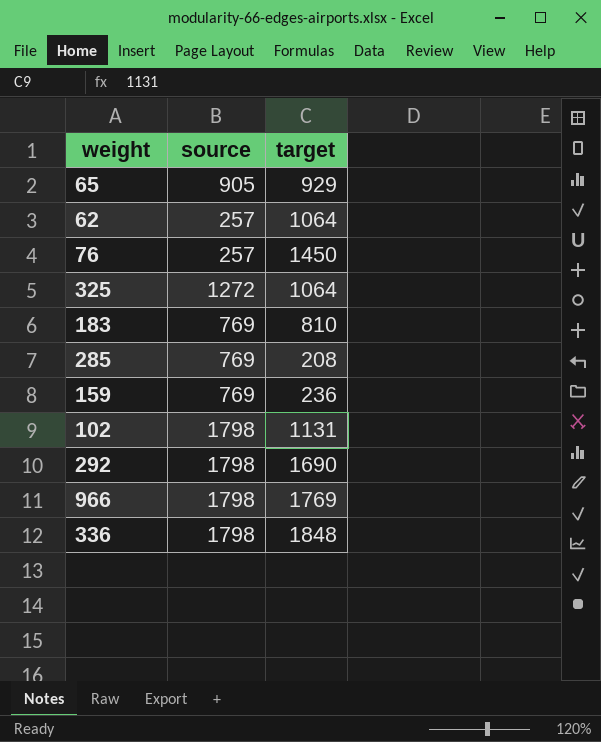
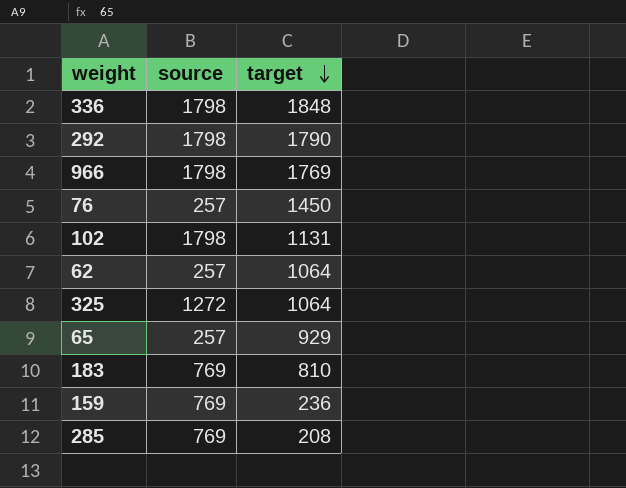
row order: none -> target descending
292 | target: 1690 -> 1790
65 | source: 905 -> 257

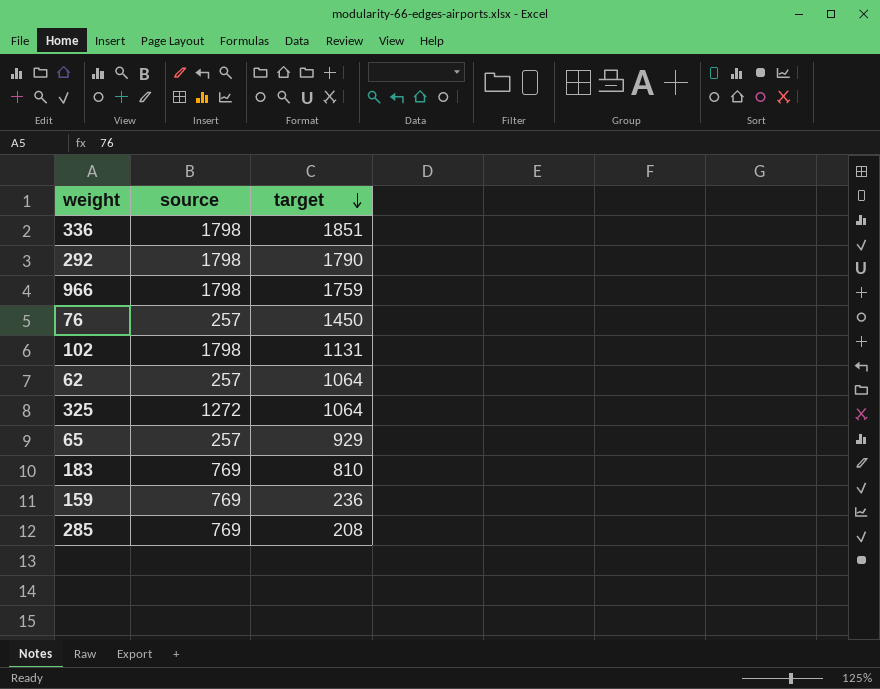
336 | target: 1848 -> 1851
966 | target: 1769 -> 1759

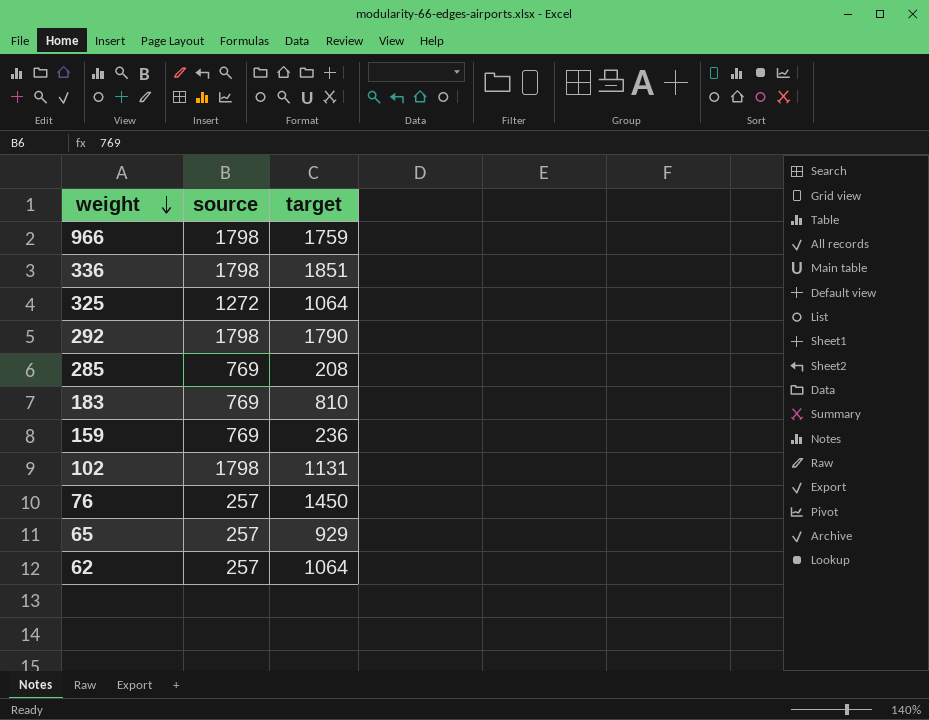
row order: target descending -> weight descending

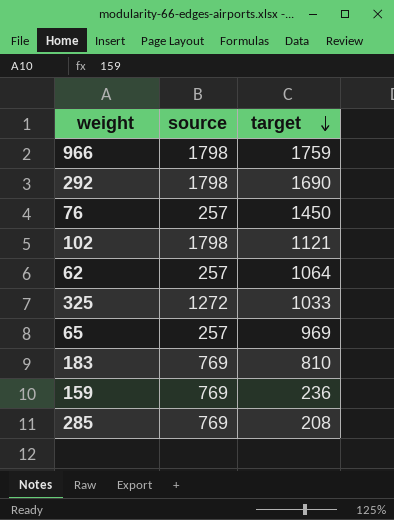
row order: weight descending -> target descending
row 336: 1798 | 1851 -> none
292 | target: 1790 -> 1690
102 | target: 1131 -> 1121
325 | target: 1064 -> 1033
65 | target: 929 -> 969

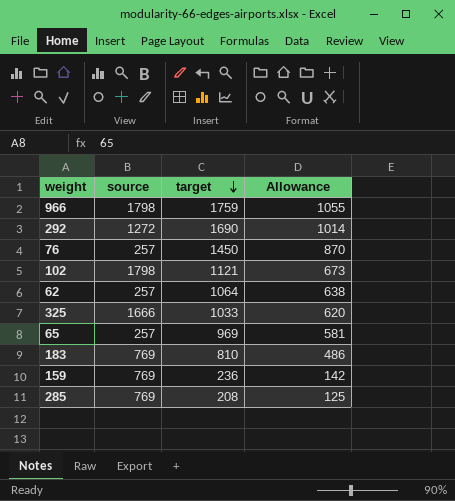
column Allowance | formula: none -> [target] * 0.6
292 | source: 1798 -> 1272
325 | source: 1272 -> 1666

